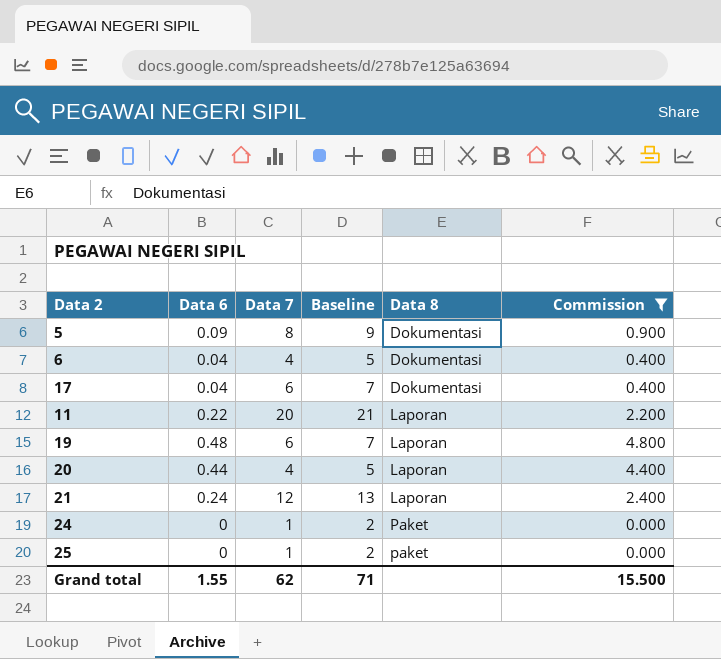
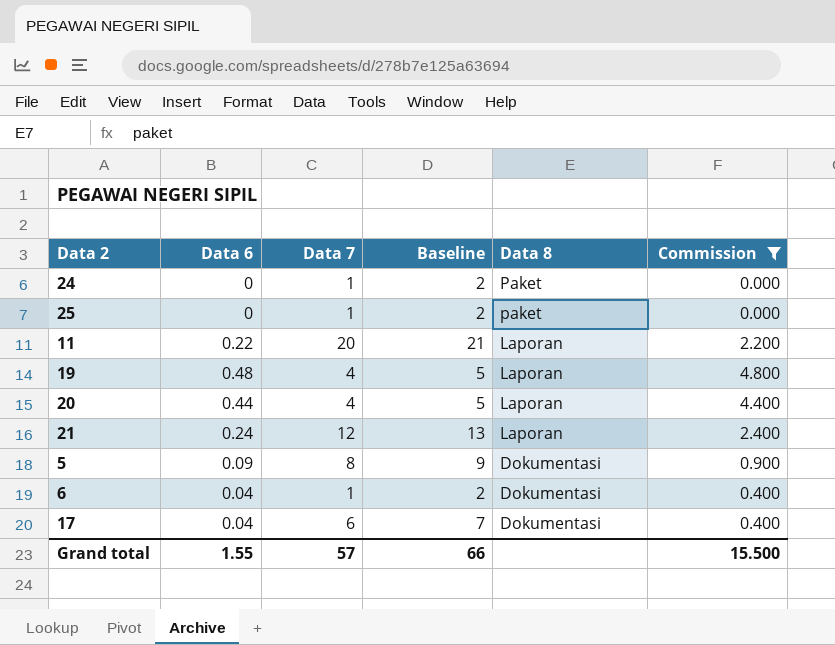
row order: Data 8 ascending -> Data 8 descending
19 | Data 7: 6 -> 4
19 | Baseline: 7 -> 5
6 | Data 7: 4 -> 1
6 | Baseline: 5 -> 2
Grand total | Data 7: 62 -> 57
Grand total | Baseline: 71 -> 66

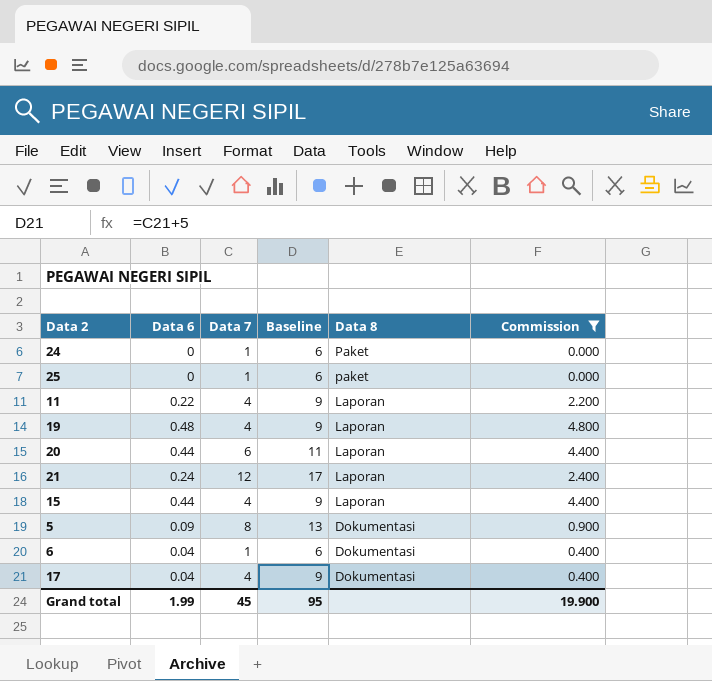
column Baseline | formula: [Data 7] + 1 -> [Data 7] + 5
11 | Data 7: 20 -> 4
20 | Data 7: 4 -> 6
row 15: none -> 0.44 | 4 | 9 | Laporan | 4.400
17 | Data 7: 6 -> 4
Grand total | Data 6: 1.55 -> 1.99
Grand total | Data 7: 57 -> 45
Grand total | Baseline: 66 -> 95
Grand total | Commission: 15.500 -> 19.900

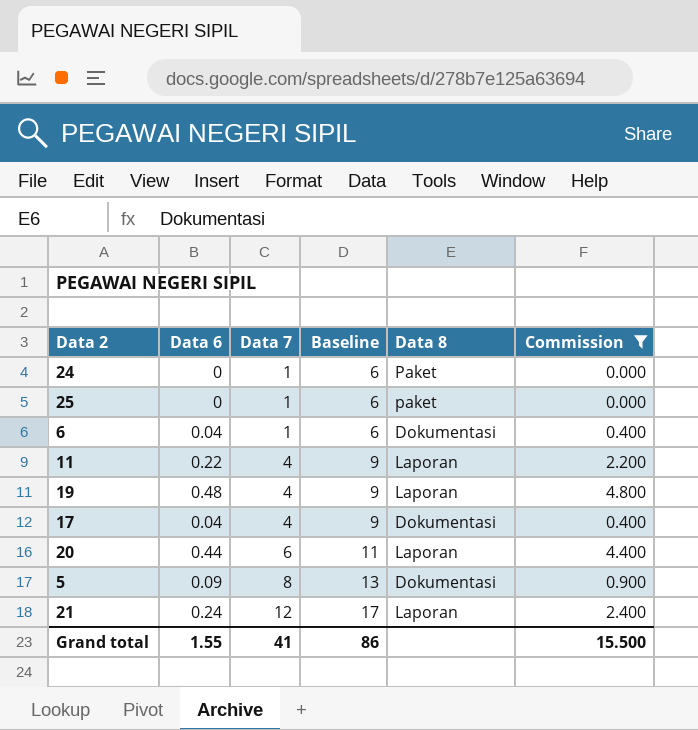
row order: Data 8 descending -> Data 7 ascending
row 15: 0.44 | 4 | 9 | Laporan | 4.400 -> none
Grand total | Data 6: 1.99 -> 1.55
Grand total | Data 7: 45 -> 41
Grand total | Baseline: 95 -> 86
Grand total | Commission: 19.900 -> 15.500

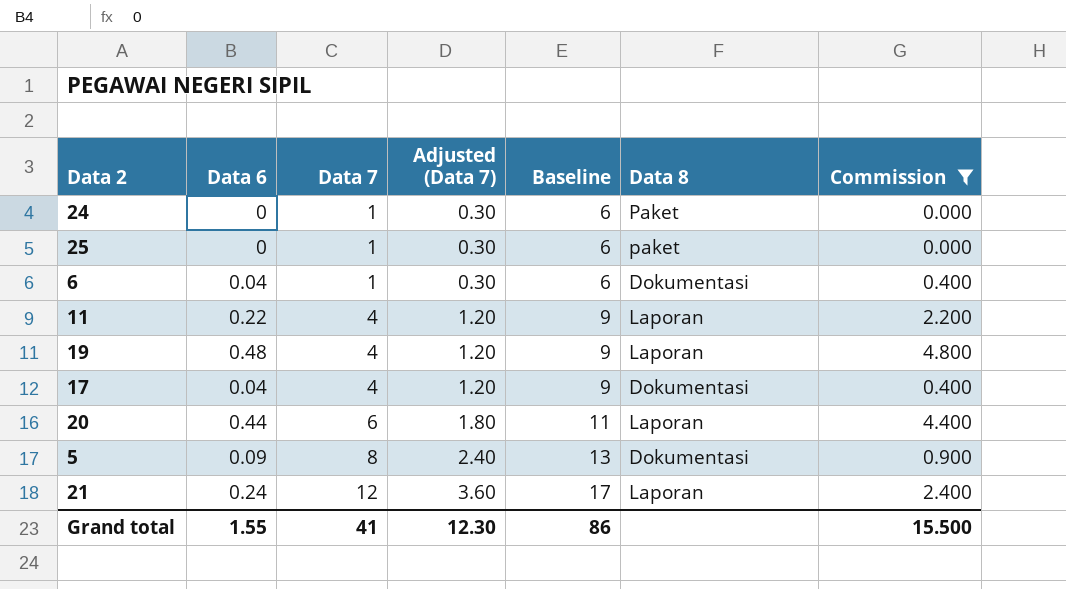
column Adjusted (Data 7) | formula: none -> [Data 7] * 0.3

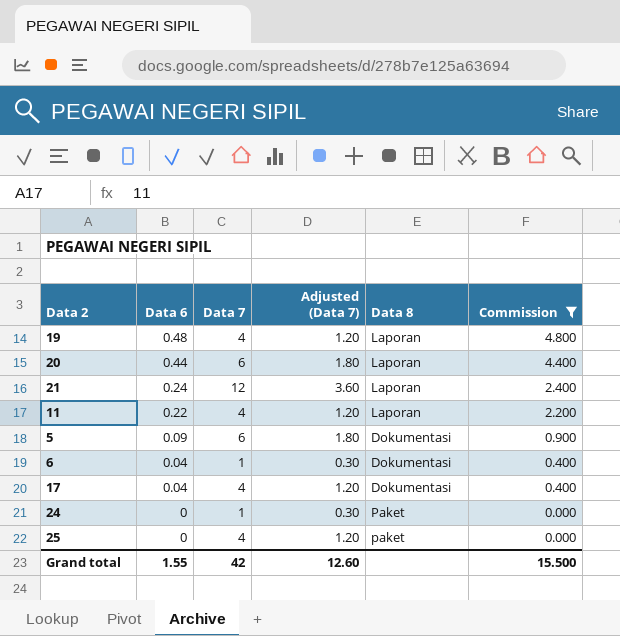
row order: Data 7 ascending -> Data 6 descending
column Baseline | formula: [Data 7] + 5 -> none
5 | Data 7: 8 -> 6
5 | Adjusted (Data 7): 2.40 -> 1.80
25 | Data 7: 1 -> 4
25 | Adjusted (Data 7): 0.30 -> 1.20
Grand total | Data 7: 41 -> 42
Grand total | Adjusted (Data 7): 12.30 -> 12.60

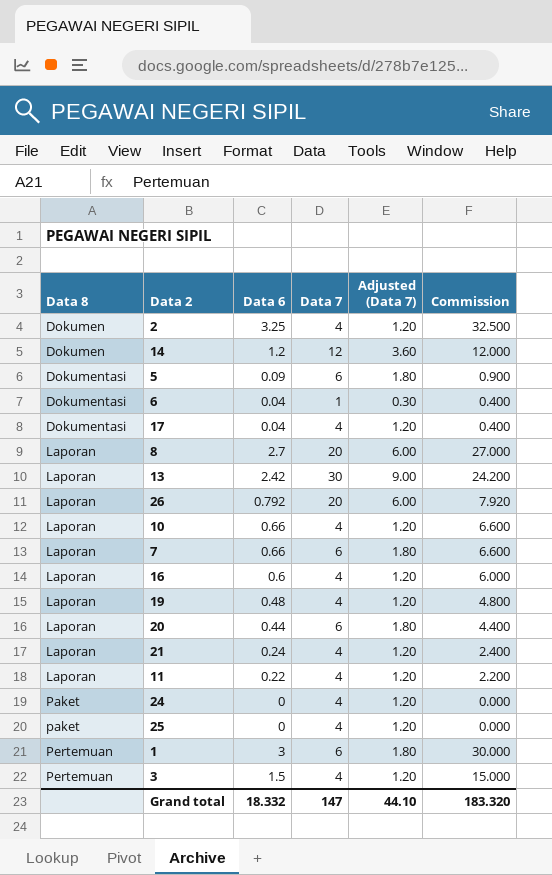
filter: Commission <= 4.800 -> none
row order: Data 6 descending -> Data 8 ascending
column Data 8 | position: 5 -> 1
21 | Data 7: 12 -> 4
21 | Adjusted (Data 7): 3.60 -> 1.20
24 | Data 7: 1 -> 4
24 | Adjusted (Data 7): 0.30 -> 1.20
Grand total | Data 6: 1.55 -> 18.332
Grand total | Data 7: 42 -> 147
Grand total | Adjusted (Data 7): 12.60 -> 44.10
Grand total | Commission: 15.500 -> 183.320

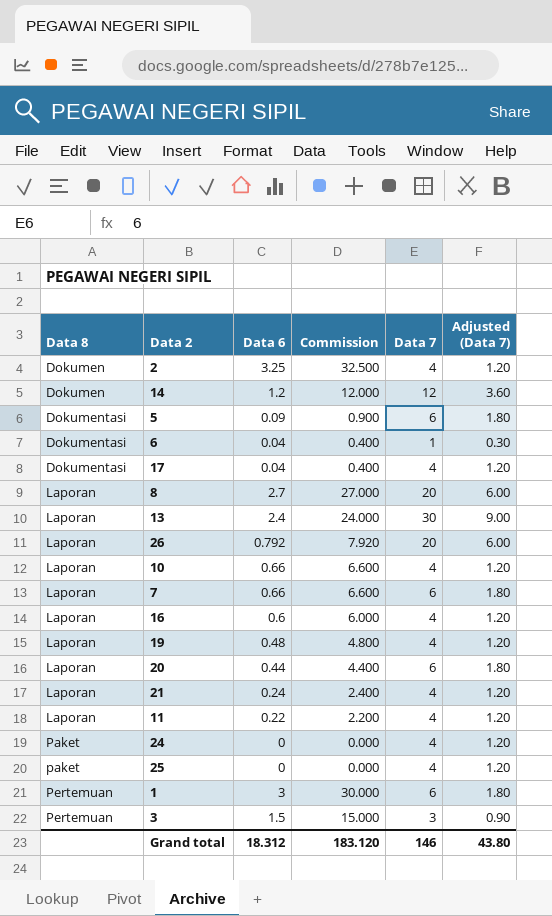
column Commission | position: 6 -> 4
13 | Data 6: 2.42 -> 2.4
13 | Commission: 24.200 -> 24.000
3 | Data 7: 4 -> 3
3 | Adjusted (Data 7): 1.20 -> 0.90
Grand total | Data 6: 18.332 -> 18.312
Grand total | Commission: 183.320 -> 183.120
Grand total | Data 7: 147 -> 146
Grand total | Adjusted (Data 7): 44.10 -> 43.80

